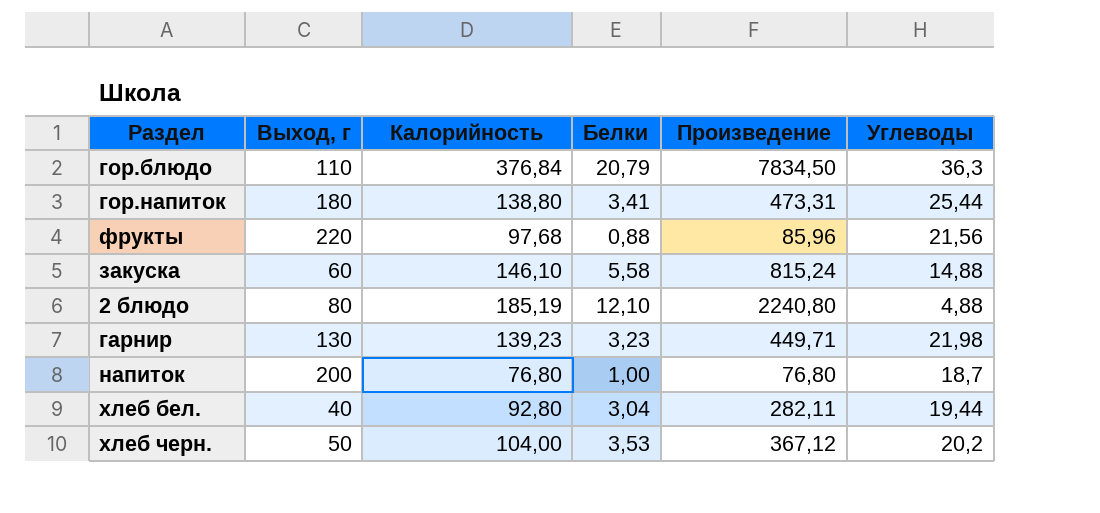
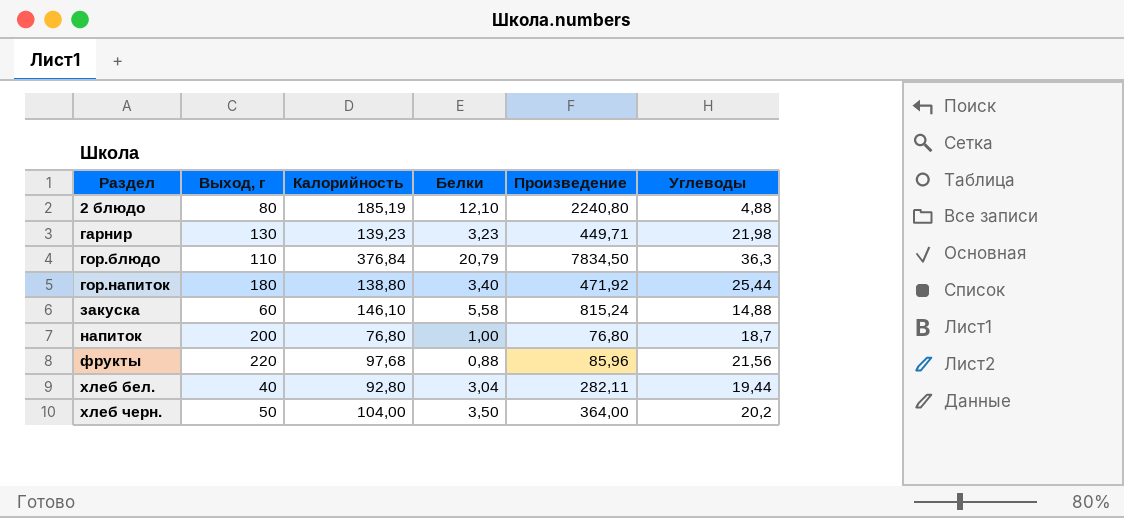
row order: none -> Раздел ascending
гор.напиток | Белки: 3,41 -> 3,40
гор.напиток | Произведение: 473,31 -> 471,92
хлеб черн. | Белки: 3,53 -> 3,50
хлеб черн. | Произведение: 367,12 -> 364,00

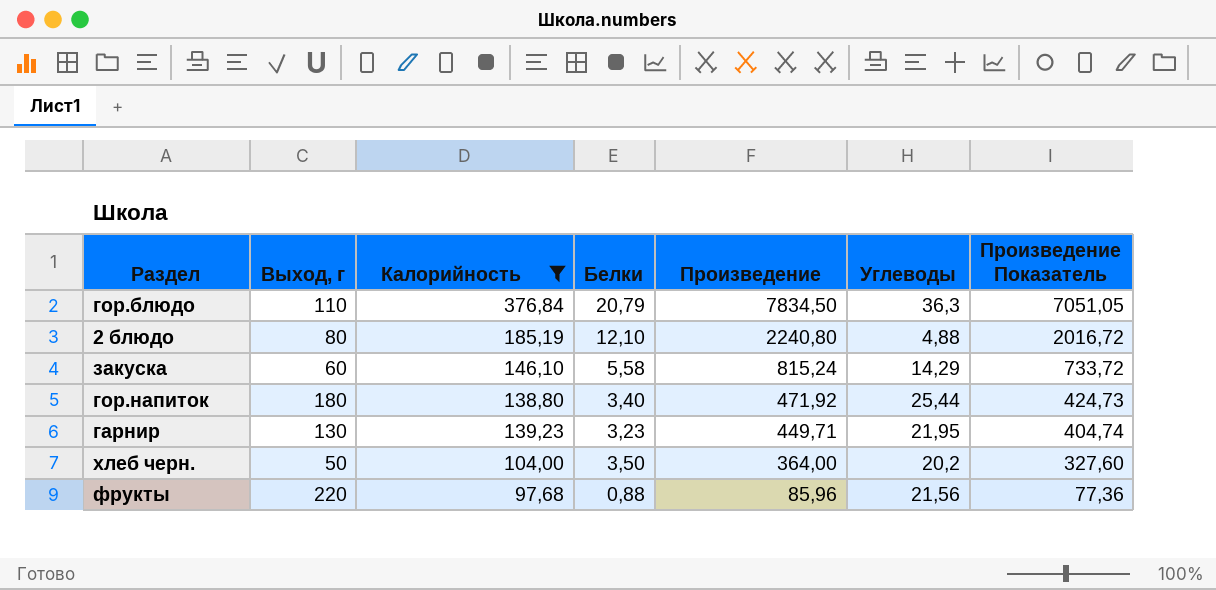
filter: none -> Калорийность >= 97,68
row order: Раздел ascending -> Произведение descending
column Произведение Показатель | formula: none -> [Произведение] * 0,9
закуска | Углеводы: 14,88 -> 14,29
гарнир | Углеводы: 21,98 -> 21,95

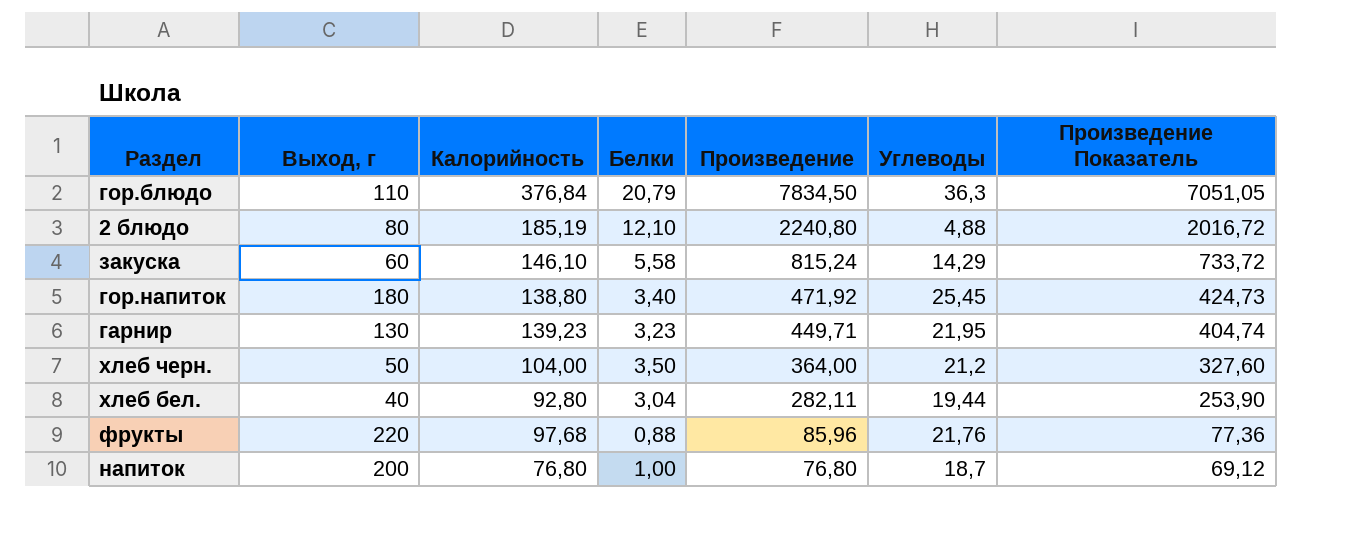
filter: Калорийность >= 97,68 -> none
гор.напиток | Углеводы: 25,44 -> 25,45
хлеб черн. | Углеводы: 20,2 -> 21,2
фрукты | Углеводы: 21,56 -> 21,76

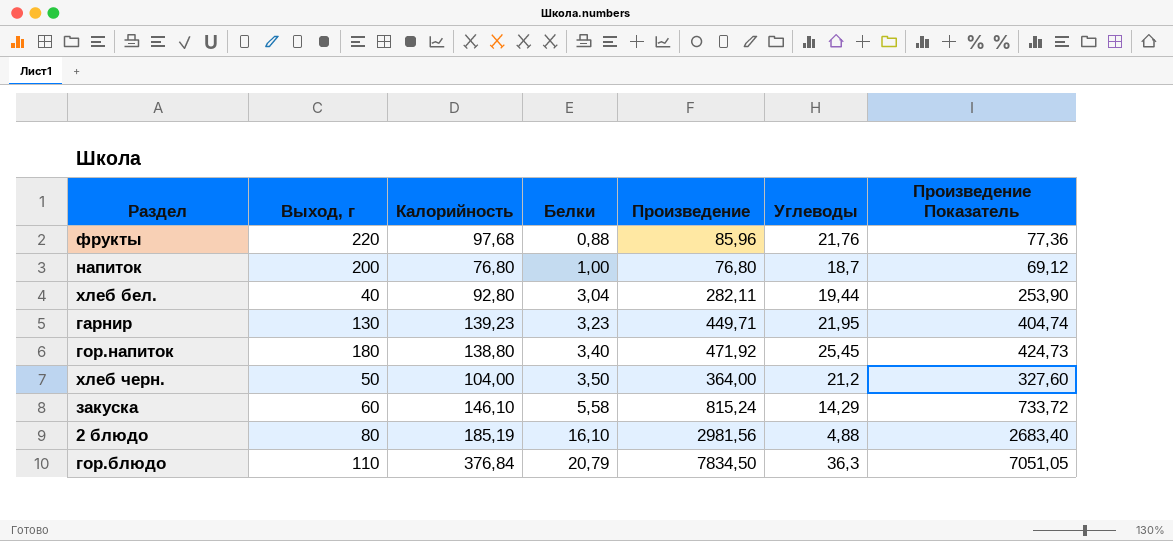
row order: Произведение descending -> Белки ascending
2 блюдо | Белки: 12,10 -> 16,10
2 блюдо | Произведение: 2240,80 -> 2981,56
2 блюдо | Произведение Показатель: 2016,72 -> 2683,40

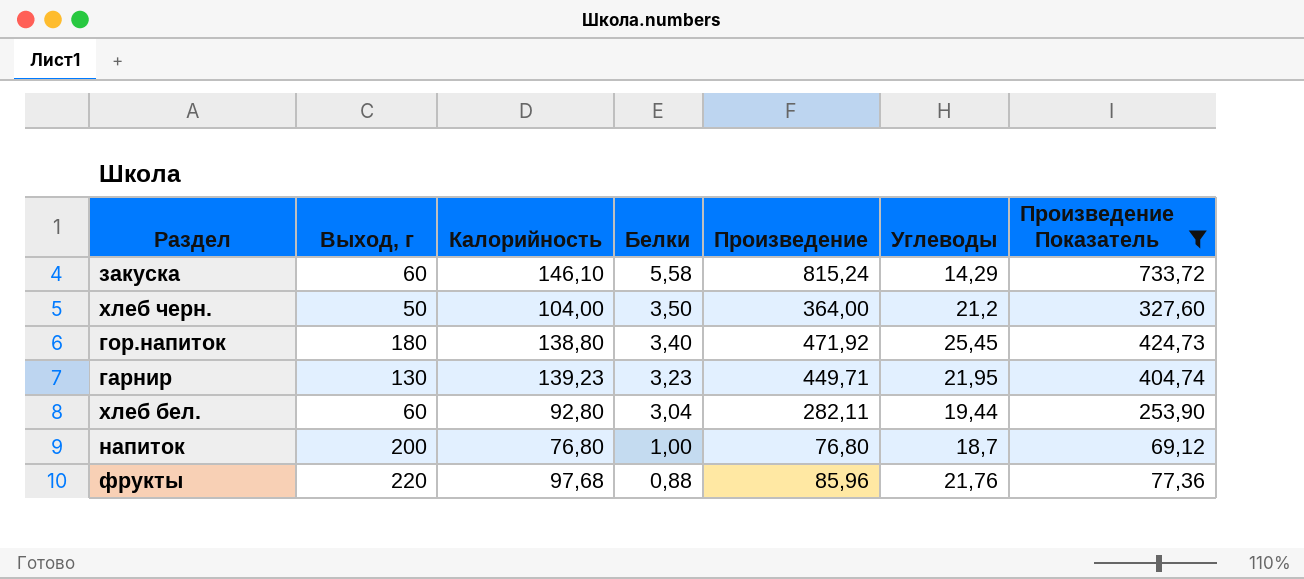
filter: none -> Произведение Показатель <= 733,72
row order: Белки ascending -> Белки descending
хлеб бел. | Выход, г: 40 -> 60

